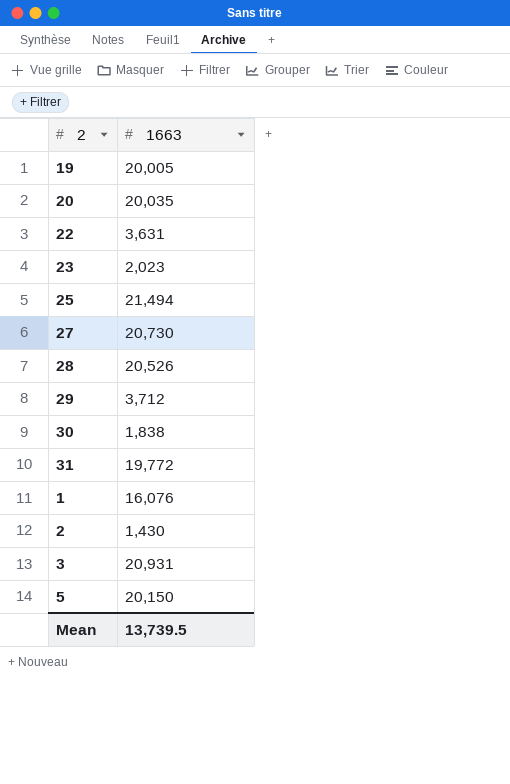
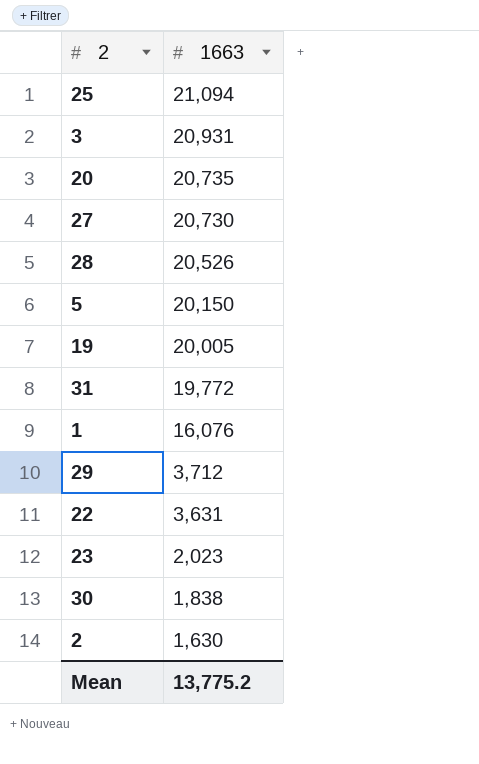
row order: none -> 1663 descending
25 | 1663: 21,494 -> 21,094
20 | 1663: 20,035 -> 20,735
2 | 1663: 1,430 -> 1,630
Mean | 1663: 13,739.5 -> 13,775.2

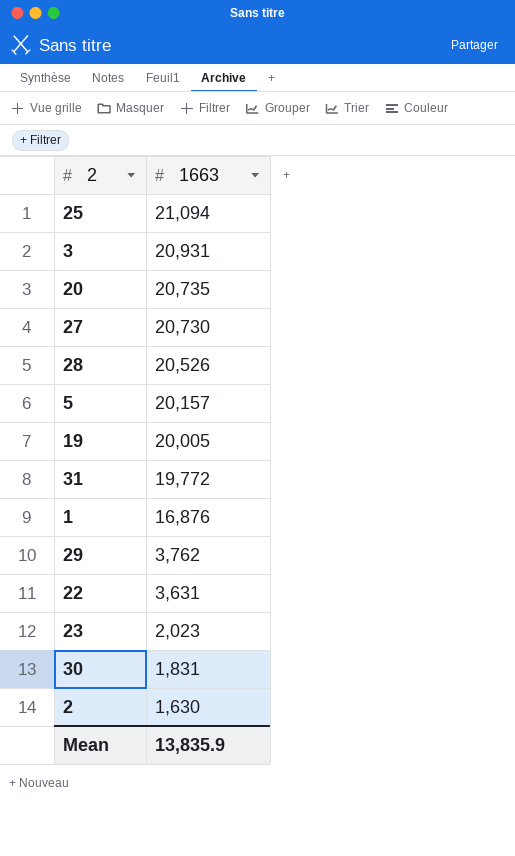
5 | 1663: 20,150 -> 20,157
1 | 1663: 16,076 -> 16,876
29 | 1663: 3,712 -> 3,762
30 | 1663: 1,838 -> 1,831
Mean | 1663: 13,775.2 -> 13,835.9

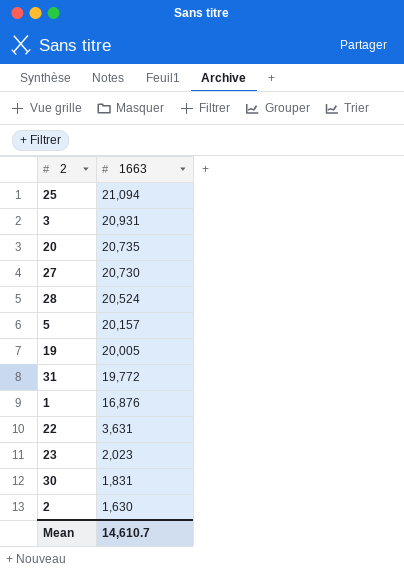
row 29: 3,762 -> none
28 | 1663: 20,526 -> 20,524
Mean | 1663: 13,835.9 -> 14,610.7

